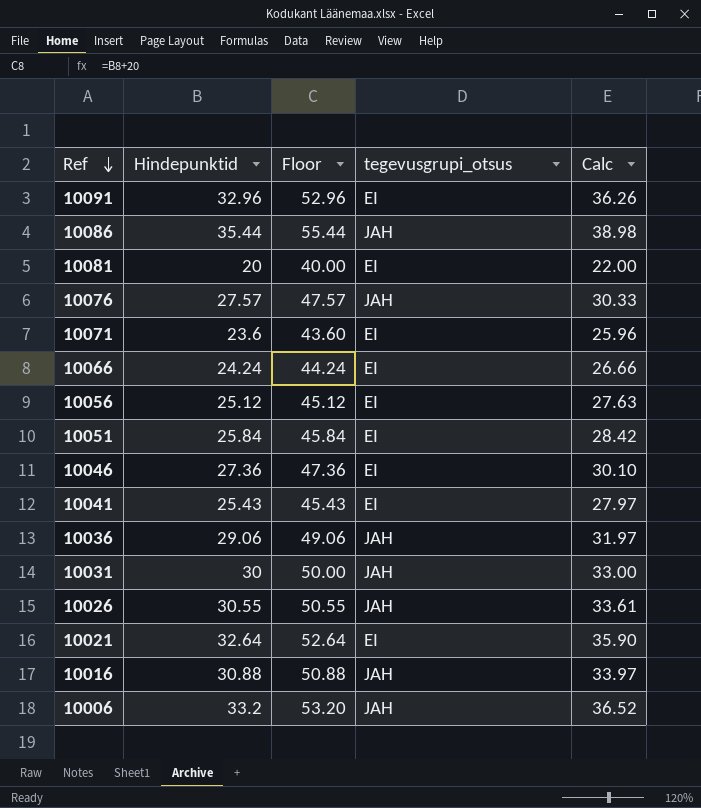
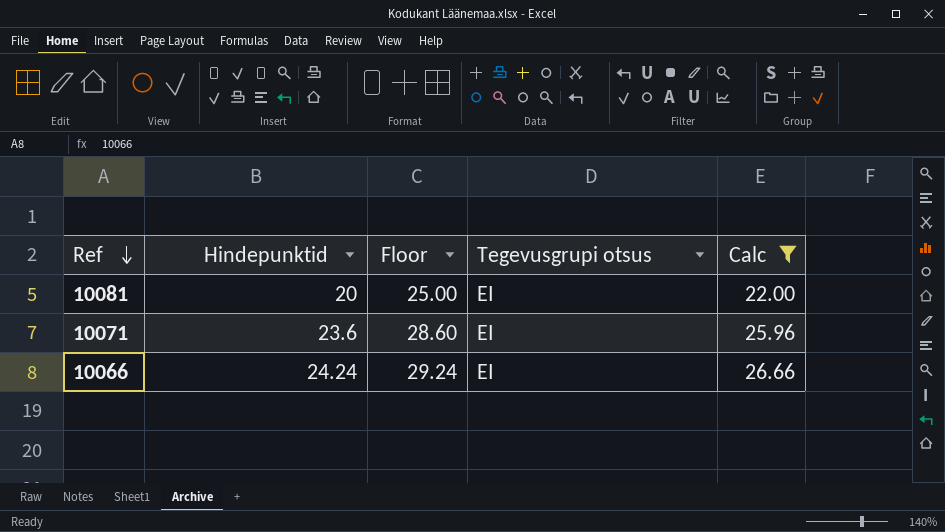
filter: none -> Calc <= 26.66
column Floor | formula: [Hindepunktid] + 20 -> [Hindepunktid] + 5
column name: tegevusgrupi_otsus -> Tegevusgrupi otsus

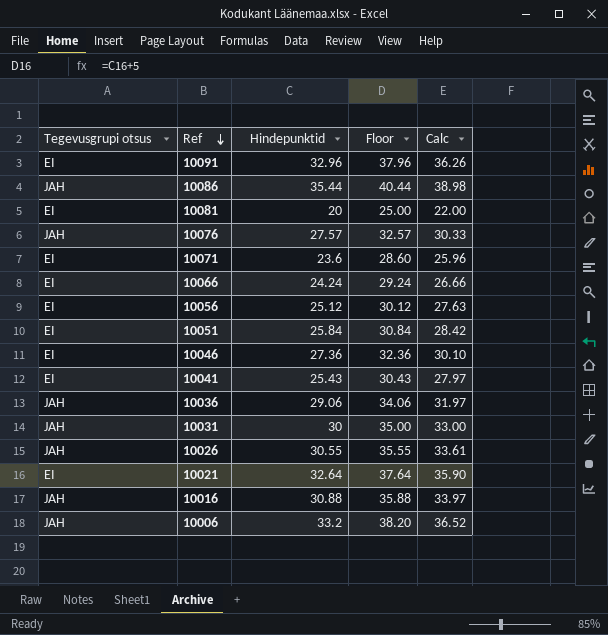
filter: Calc <= 26.66 -> none
column Tegevusgrupi otsus | position: 4 -> 1

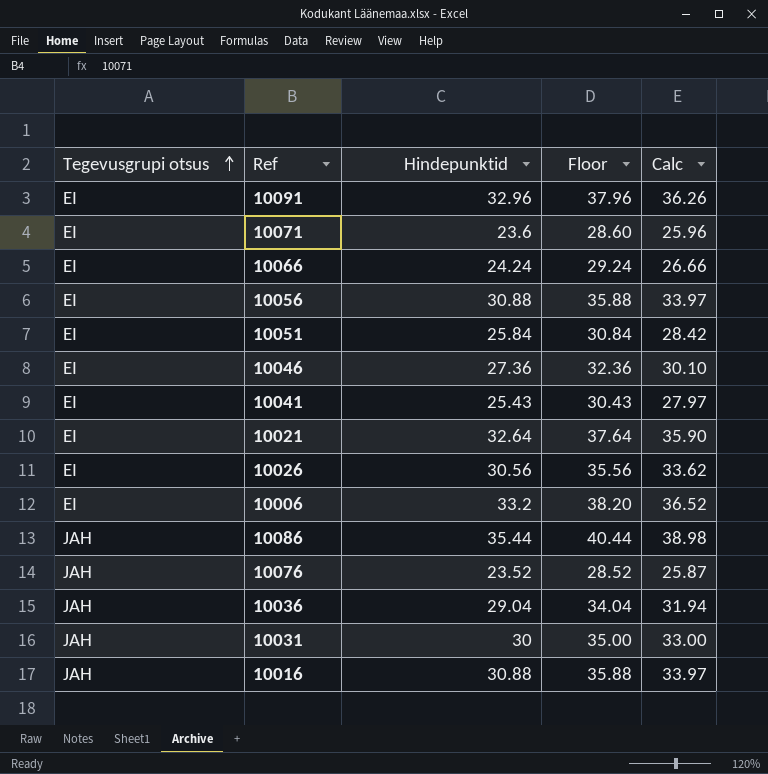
row order: Ref descending -> Tegevusgrupi otsus ascending
row 10081: EI | 20 | 25.00 | 22.00 -> none
10056 | Hindepunktid: 25.12 -> 30.88
10056 | Floor: 30.12 -> 35.88
10056 | Calc: 27.63 -> 33.97
10026 | Tegevusgrupi otsus: JAH -> EI
10026 | Hindepunktid: 30.55 -> 30.56
10026 | Floor: 35.55 -> 35.56
10026 | Calc: 33.61 -> 33.62
10006 | Tegevusgrupi otsus: JAH -> EI
10076 | Hindepunktid: 27.57 -> 23.52
10076 | Floor: 32.57 -> 28.52
10076 | Calc: 30.33 -> 25.87
10036 | Hindepunktid: 29.06 -> 29.04
10036 | Floor: 34.06 -> 34.04
10036 | Calc: 31.97 -> 31.94

